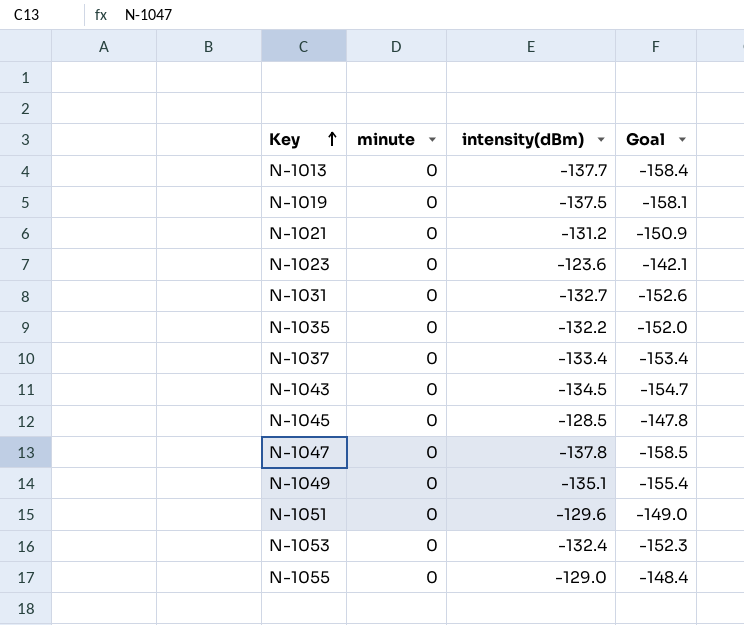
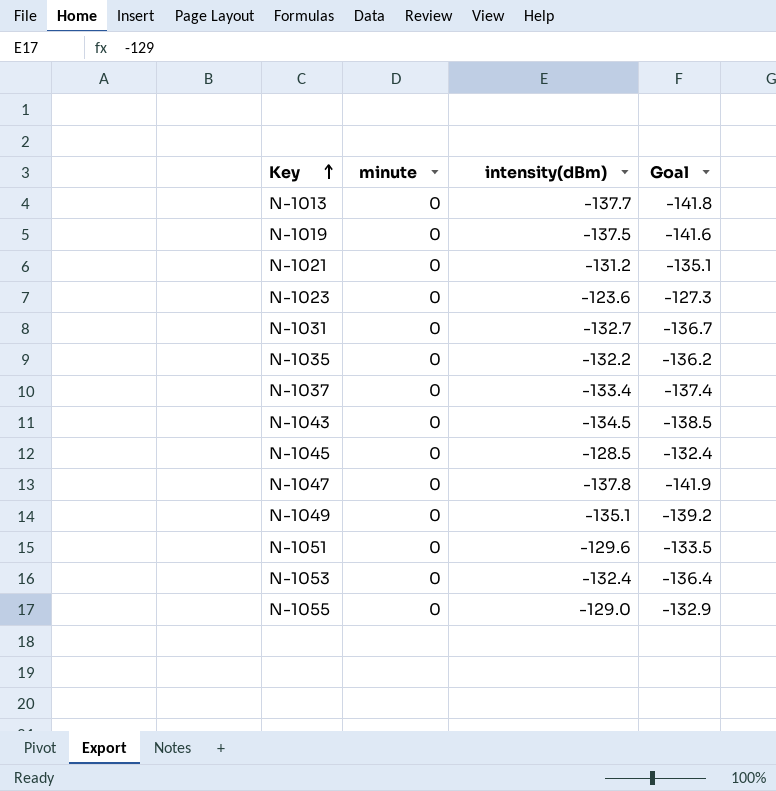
column Goal | formula: [intensity(dBm)] * 1.15 -> [intensity(dBm)] * 1.03

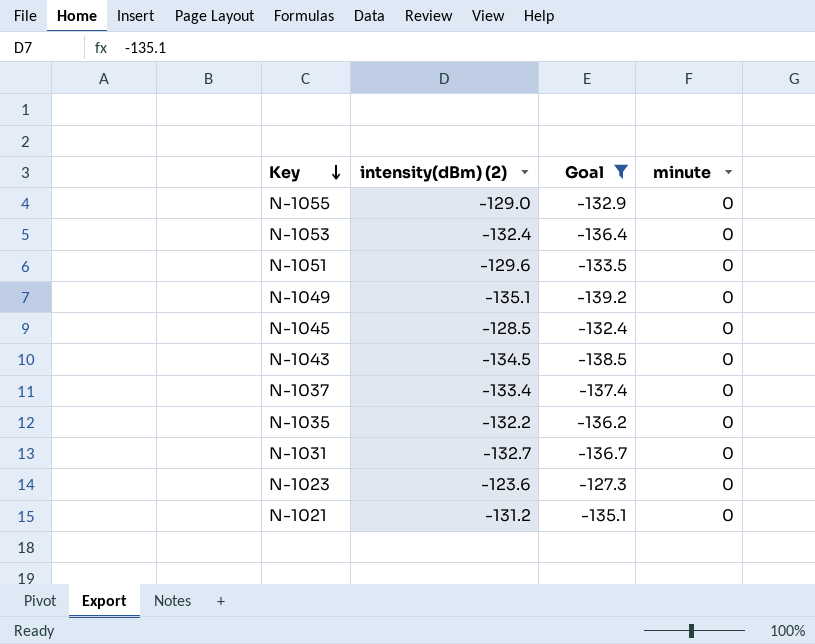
filter: none -> Goal >= -139.2
row order: Key ascending -> Key descending
column name: intensity(dBm) -> intensity(dBm) (2)
column minute | position: 2 -> 4

